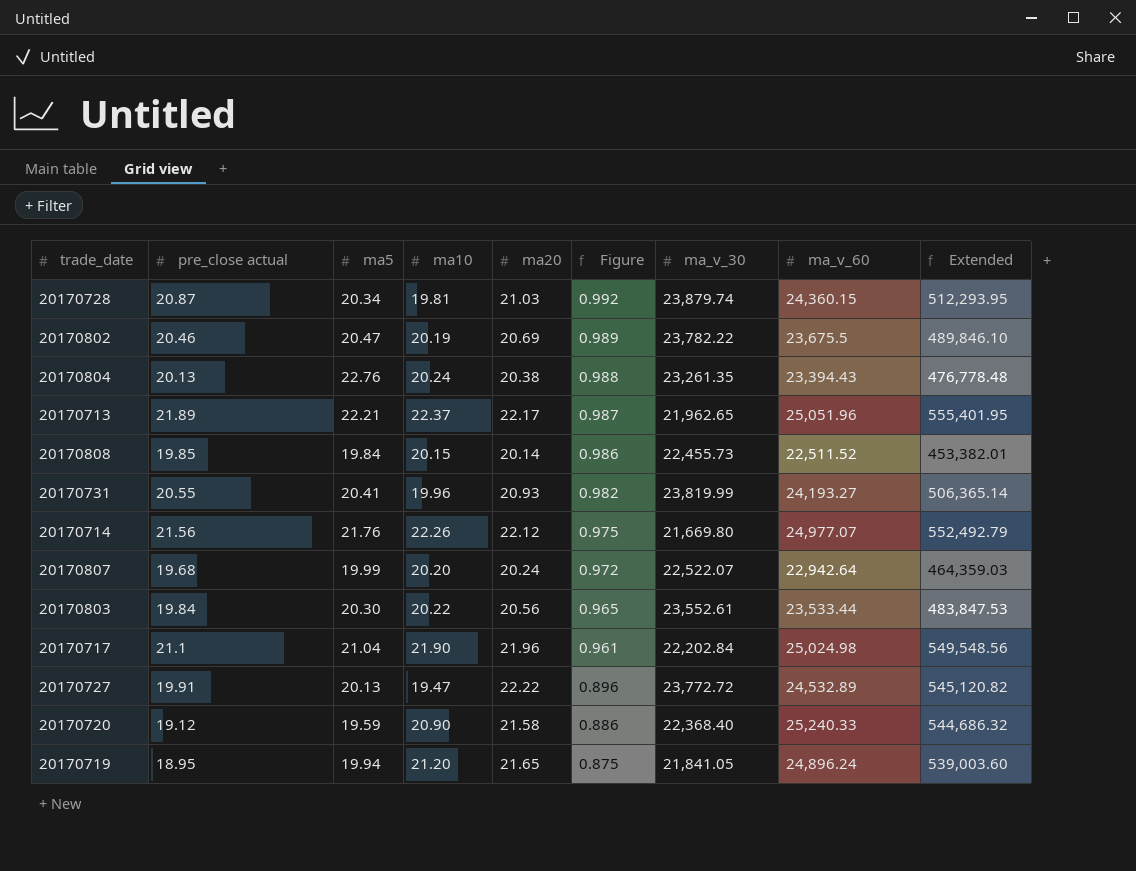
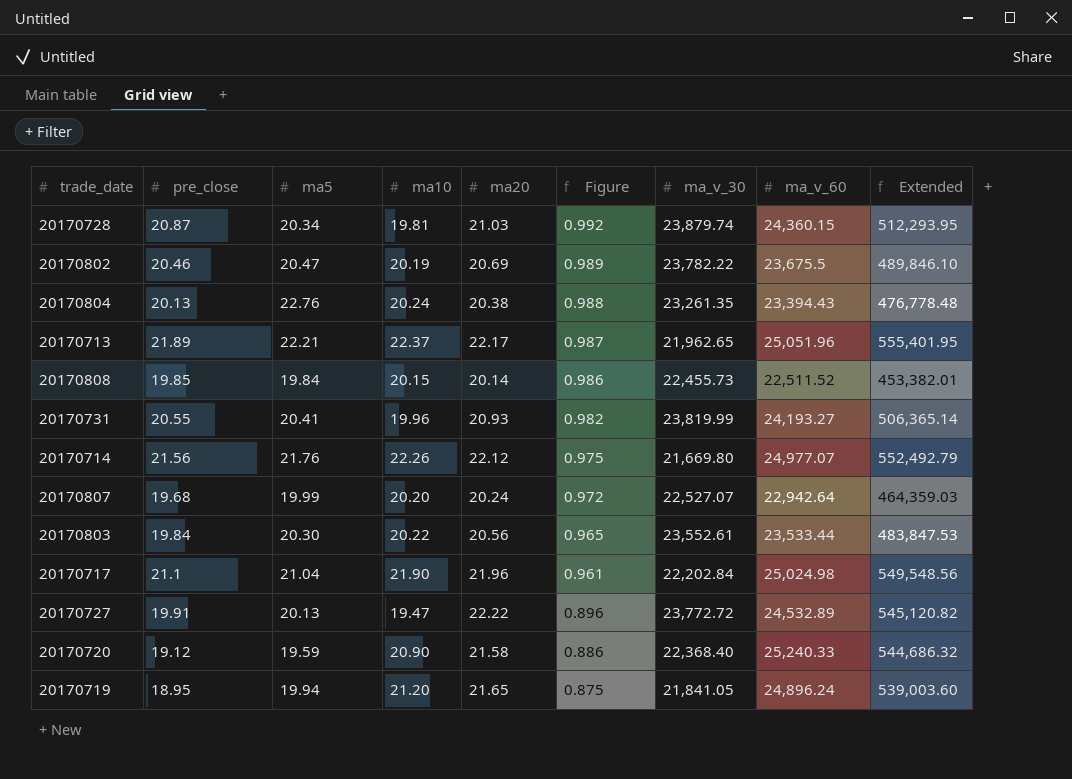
column name: pre_close actual -> pre_close
20170807 | ma_v_30: 22,522.07 -> 22,527.07

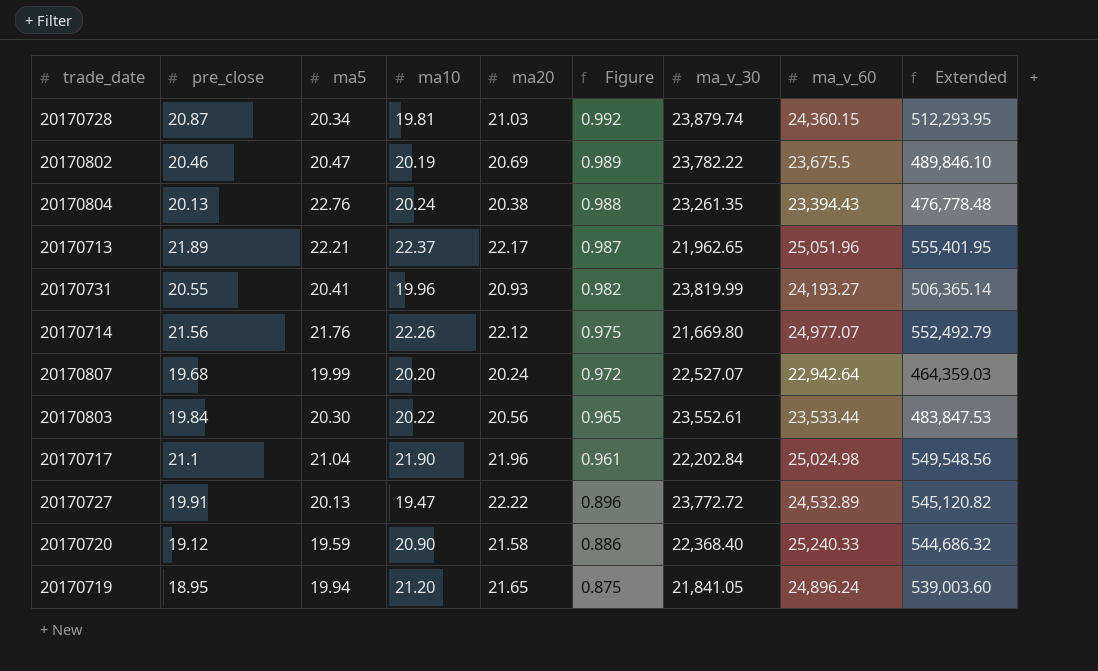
row 20170808: 19.85 | 19.84 | 20.15 | 20.14 | 0.986 | 22,455.73 | 22,511.52 | 453,382.01 -> none

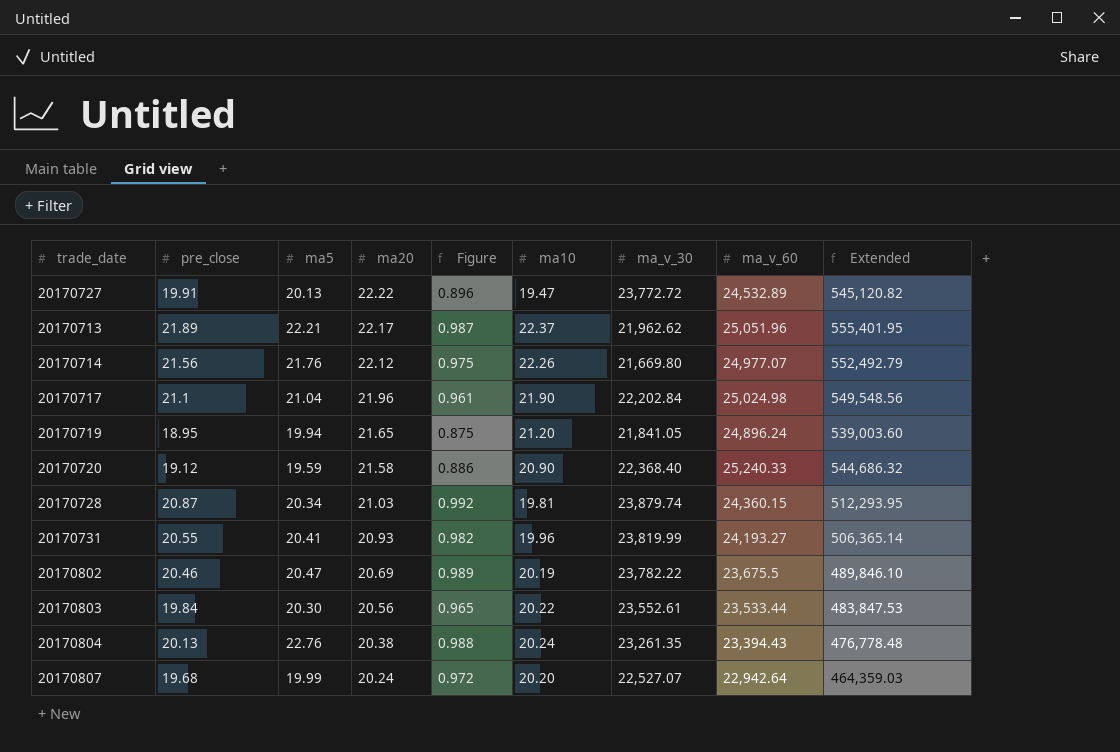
row order: Figure descending -> ma20 descending
column ma10 | position: 4 -> 6
20170713 | ma_v_30: 21,962.65 -> 21,962.62

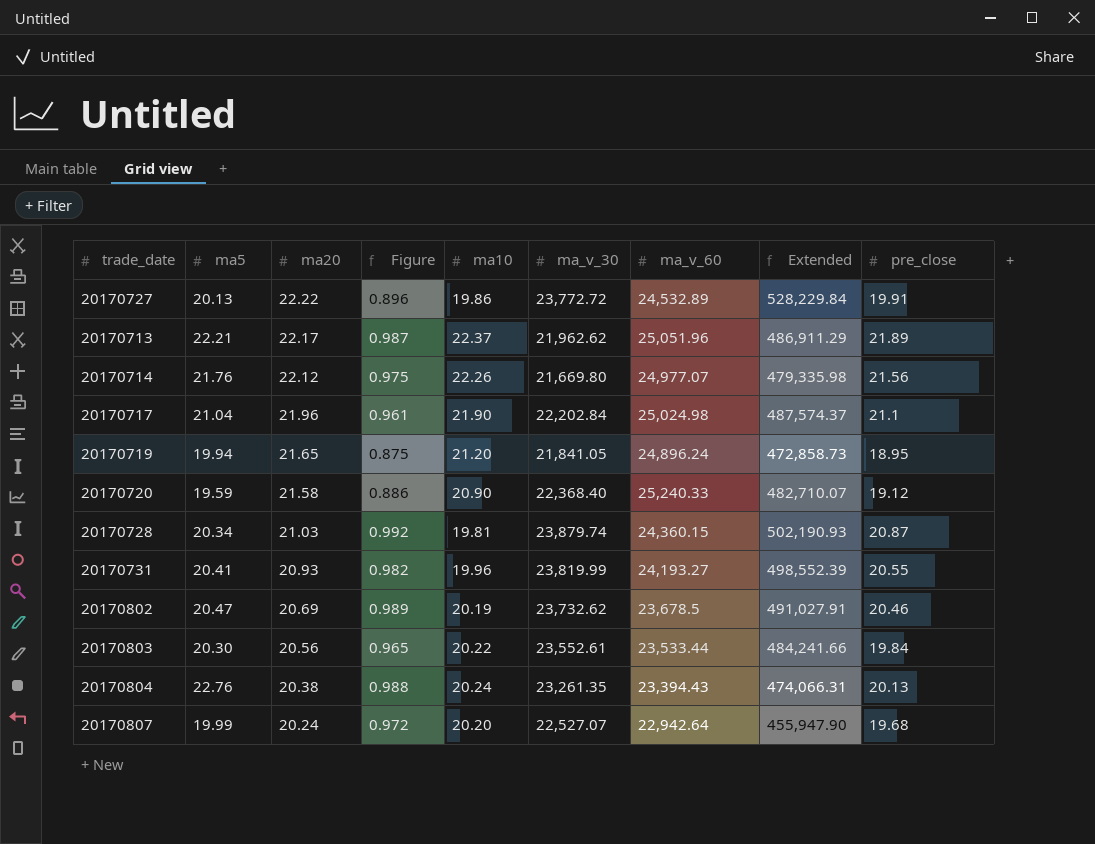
column Extended | formula: [ma20] * [ma_v_60] -> [ma20] * [ma_v_30]
column pre_close | position: 2 -> 9
20170727 | ma10: 19.47 -> 19.86
20170802 | ma_v_30: 23,782.22 -> 23,732.62
20170802 | ma_v_60: 23,675.5 -> 23,678.5

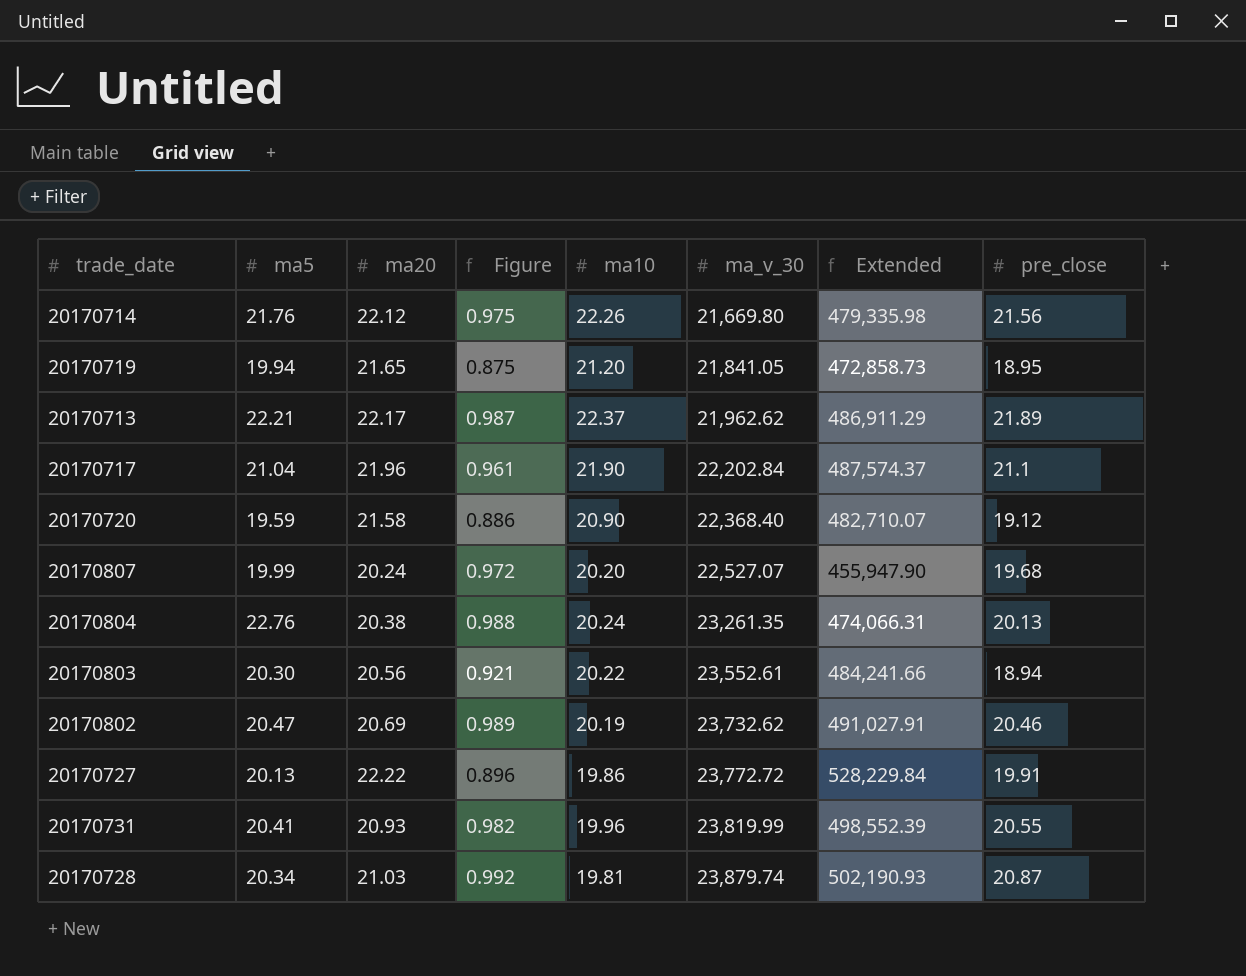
row order: ma20 descending -> ma_v_30 ascending
column ma_v_60 | position: 7 -> none
20170803 | Figure: 0.965 -> 0.921
20170803 | pre_close: 19.84 -> 18.94

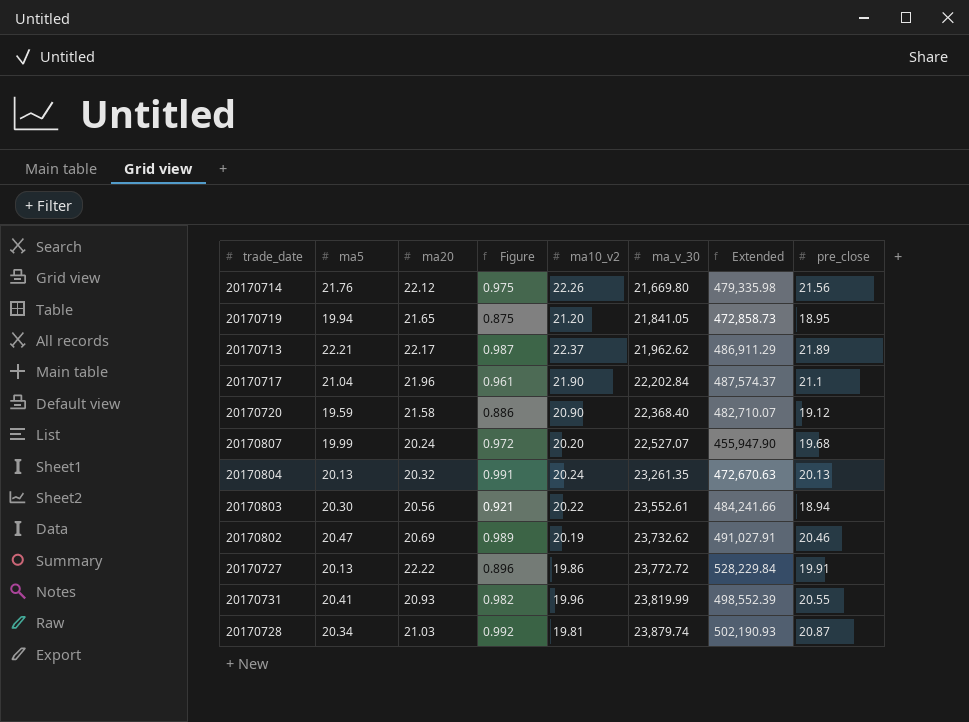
column name: ma10 -> ma10_v2
20170804 | ma5: 22.76 -> 20.13
20170804 | ma20: 20.38 -> 20.32
20170804 | Figure: 0.988 -> 0.991
20170804 | Extended: 474,066.31 -> 472,670.63

